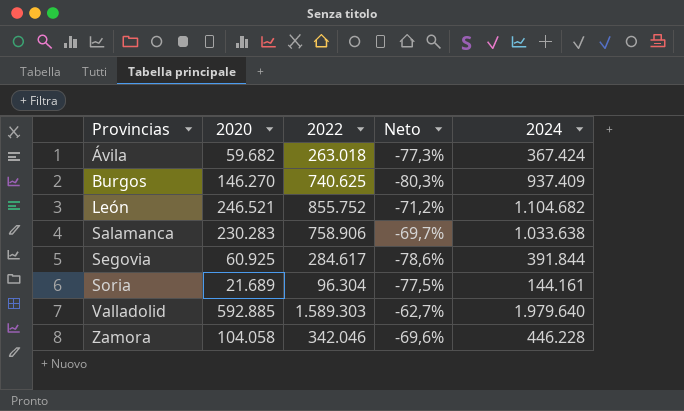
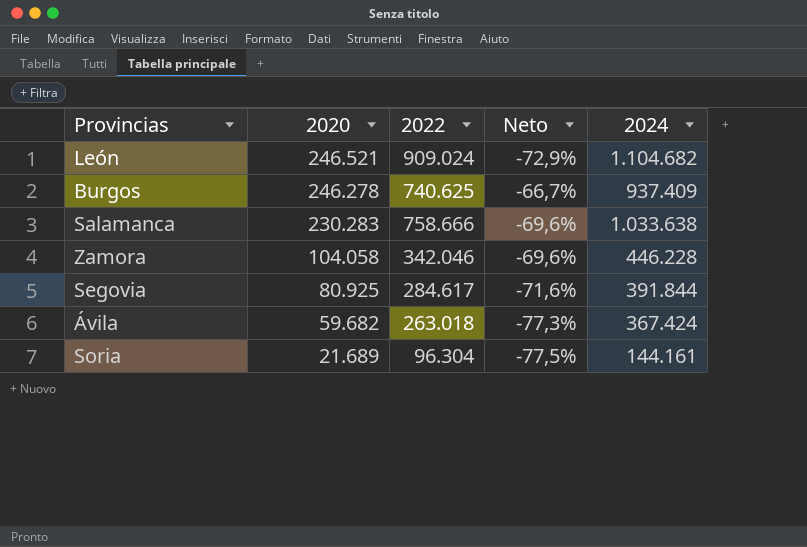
row order: Provincias ascending -> 2020 descending
row Valladolid: 592.885 | 1.589.303 | -62,7% | 1.979.640 -> none
León | 2022: 855.752 -> 909.024
León | Neto: -71,2% -> -72,9%
Burgos | 2020: 146.270 -> 246.278
Burgos | Neto: -80,3% -> -66,7%
Salamanca | 2022: 758.906 -> 758.666
Salamanca | Neto: -69,7% -> -69,6%
Segovia | 2020: 60.925 -> 80.925
Segovia | Neto: -78,6% -> -71,6%

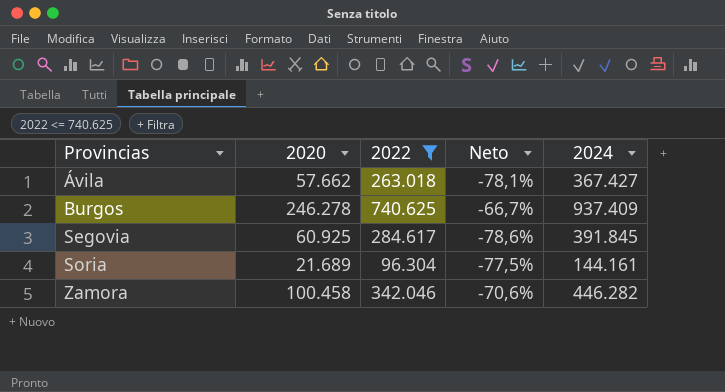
filter: none -> 2022 <= 740.625
row order: 2020 descending -> Provincias ascending
Ávila | 2020: 59.682 -> 57.662
Ávila | Neto: -77,3% -> -78,1%
Ávila | 2024: 367.424 -> 367.427
Segovia | 2020: 80.925 -> 60.925
Segovia | Neto: -71,6% -> -78,6%
Segovia | 2024: 391.844 -> 391.845
Zamora | 2020: 104.058 -> 100.458
Zamora | Neto: -69,6% -> -70,6%
Zamora | 2024: 446.228 -> 446.282

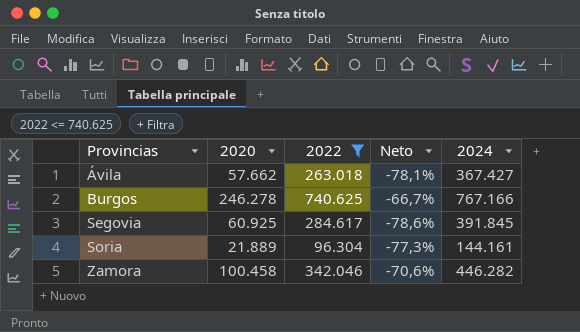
Burgos | 2024: 937.409 -> 767.166
Soria | 2020: 21.689 -> 21.889
Soria | Neto: -77,5% -> -77,3%

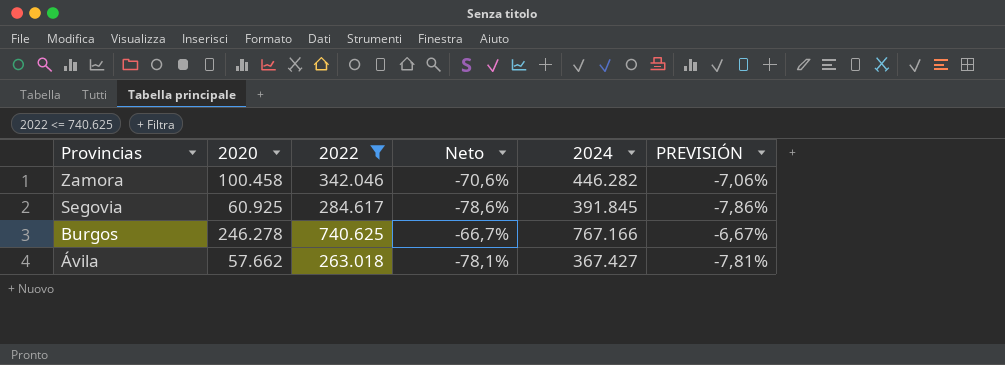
row order: Provincias ascending -> Provincias descending
column PREVISIÓN | formula: none -> [Neto] * 0,1
row Soria: 21.889 | 96.304 | -77,3% | 144.161 -> none

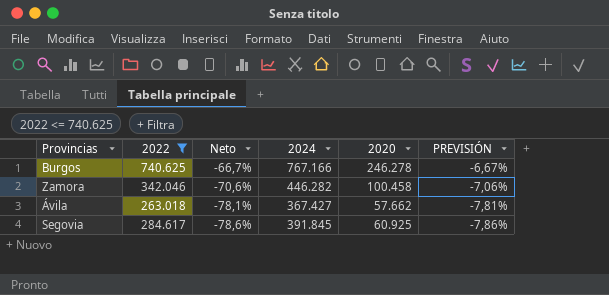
row order: Provincias descending -> Neto descending
column 2020 | position: 2 -> 5

